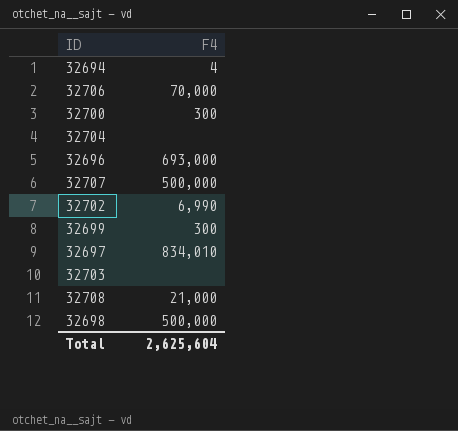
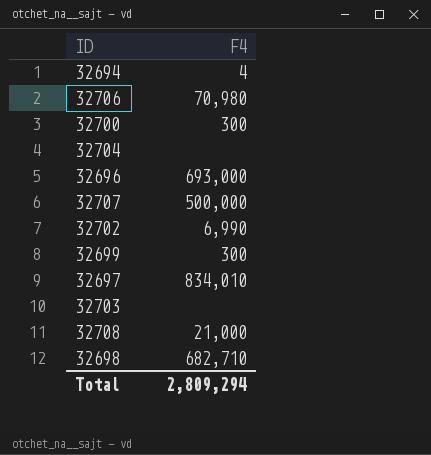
32706 | F4: 70,000 -> 70,980
32698 | F4: 500,000 -> 682,710
Total | F4: 2,625,604 -> 2,809,294

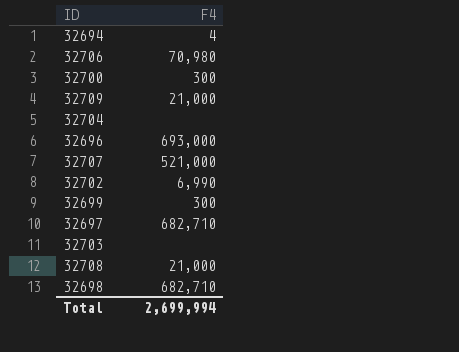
row 32709: none -> 21,000
32707 | F4: 500,000 -> 521,000
32697 | F4: 834,010 -> 682,710
Total | F4: 2,809,294 -> 2,699,994

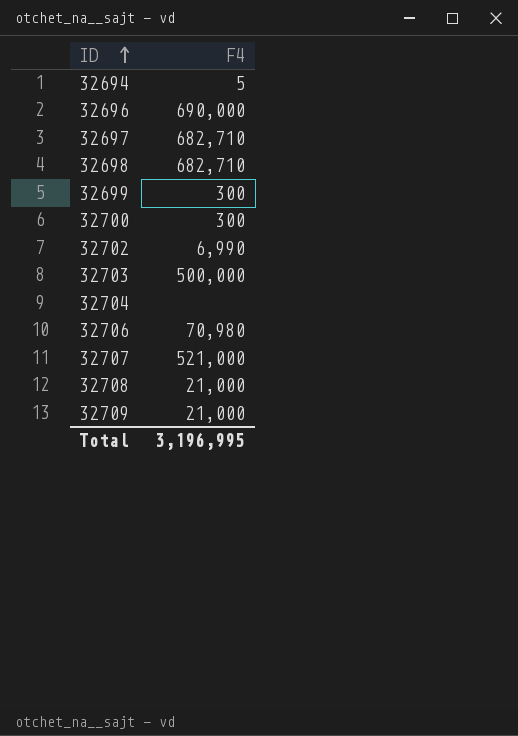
row order: none -> ID ascending
32694 | F4: 4 -> 5
32696 | F4: 693,000 -> 690,000
32703 | F4: none -> 500,000
Total | F4: 2,699,994 -> 3,196,995

